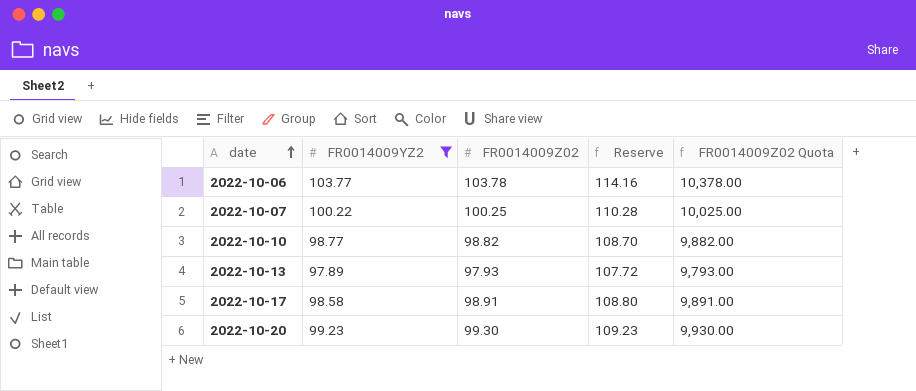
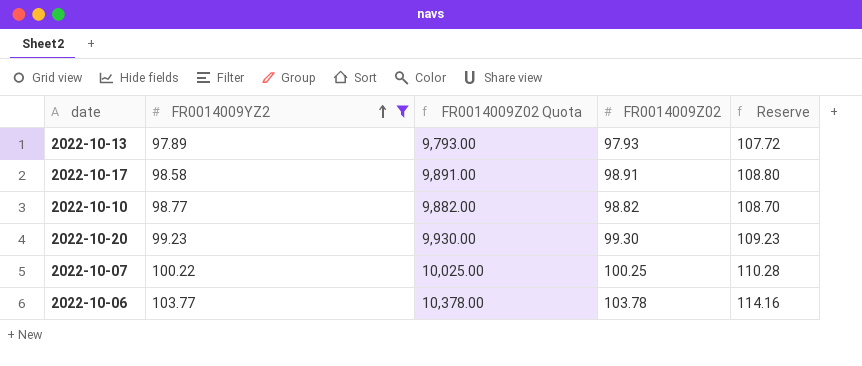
row order: date ascending -> FR0014009YZ2 ascending
column FR0014009Z02 Quota | position: 5 -> 3

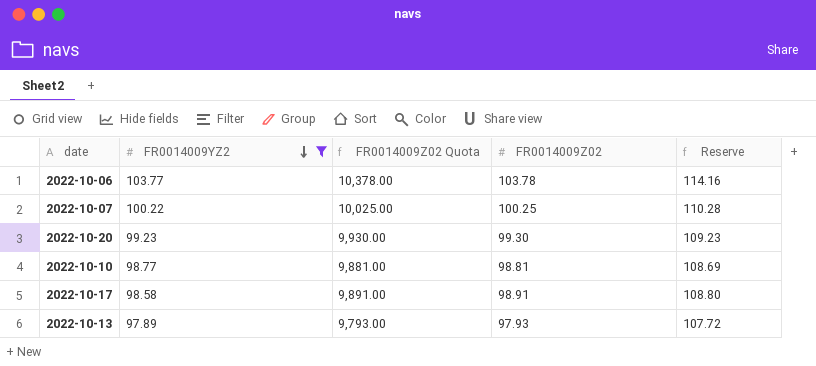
row order: FR0014009YZ2 ascending -> FR0014009YZ2 descending
2022-10-10 | FR0014009Z02 Quota: 9,882.00 -> 9,881.00
2022-10-10 | FR0014009Z02: 98.82 -> 98.81
2022-10-10 | Reserve: 108.70 -> 108.69

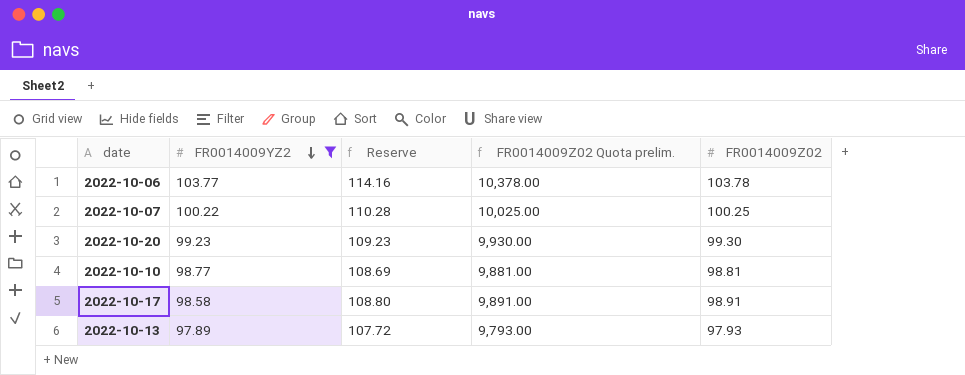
column Reserve | position: 5 -> 3
column name: FR0014009Z02 Quota -> FR0014009Z02 Quota prelim.

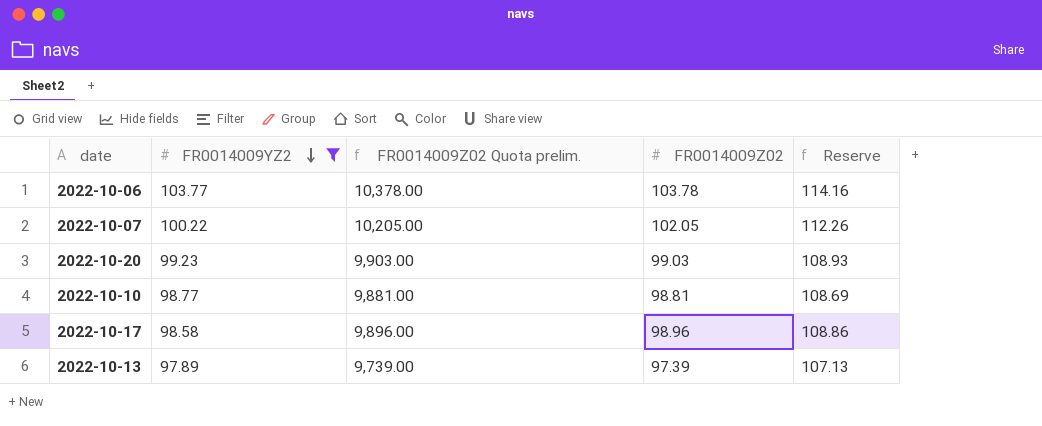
column Reserve | position: 3 -> 5
2022-10-07 | FR0014009Z02 Quota prelim.: 10,025.00 -> 10,205.00
2022-10-07 | FR0014009Z02: 100.25 -> 102.05
2022-10-07 | Reserve: 110.28 -> 112.26
2022-10-20 | FR0014009Z02 Quota prelim.: 9,930.00 -> 9,903.00
2022-10-20 | FR0014009Z02: 99.30 -> 99.03
2022-10-20 | Reserve: 109.23 -> 108.93
2022-10-17 | FR0014009Z02 Quota prelim.: 9,891.00 -> 9,896.00
2022-10-17 | FR0014009Z02: 98.91 -> 98.96
2022-10-17 | Reserve: 108.80 -> 108.86
2022-10-13 | FR0014009Z02 Quota prelim.: 9,793.00 -> 9,739.00
2022-10-13 | FR0014009Z02: 97.93 -> 97.39
2022-10-13 | Reserve: 107.72 -> 107.13

